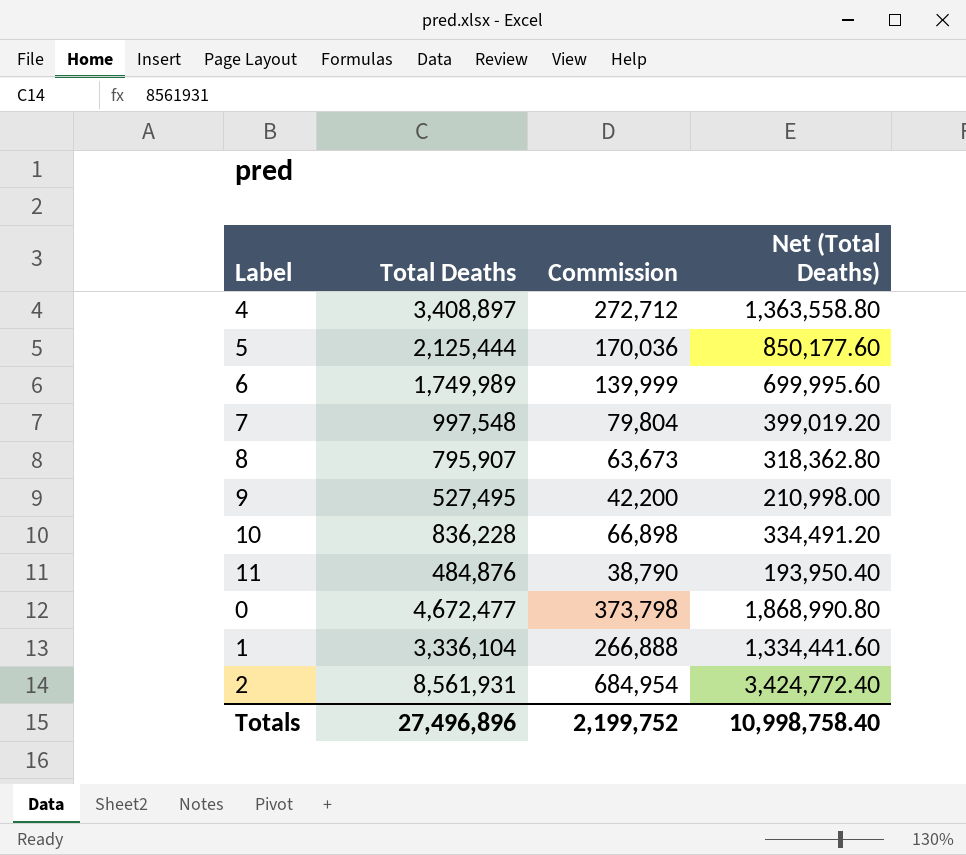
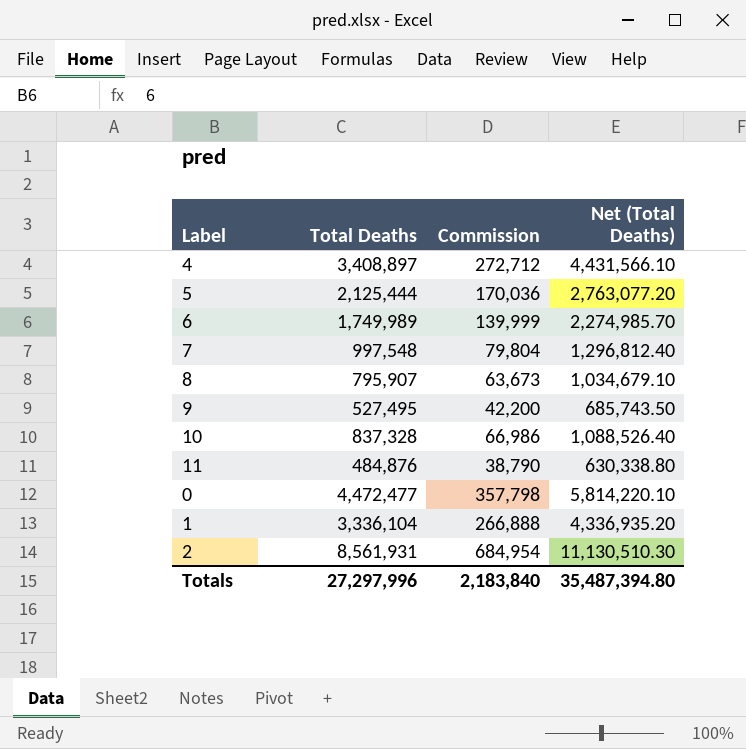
column Net (Total Deaths) | formula: [Total Deaths] * 0.4 -> [Total Deaths] * 1.3
10 | Total Deaths: 836,228 -> 837,328
10 | Commission: 66,898 -> 66,986
0 | Total Deaths: 4,672,477 -> 4,472,477
0 | Commission: 373,798 -> 357,798
Totals | Total Deaths: 27,496,896 -> 27,297,996
Totals | Commission: 2,199,752 -> 2,183,840
Totals | Net (Total Deaths): 10,998,758.40 -> 35,487,394.80

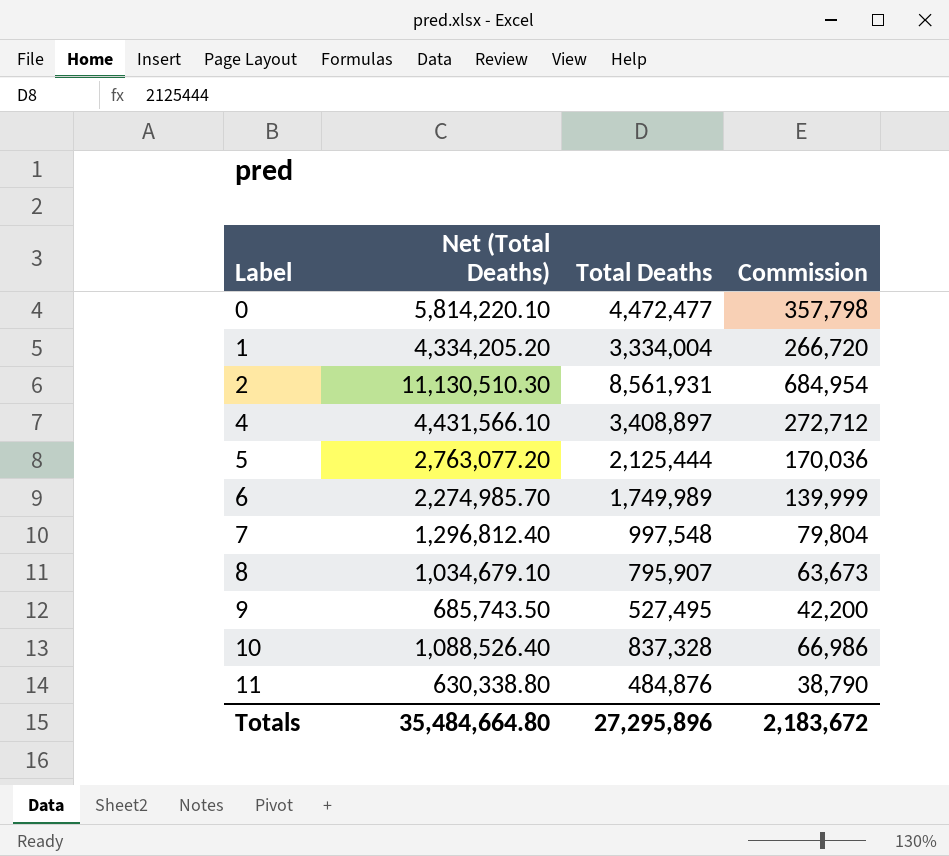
row order: none -> Label ascending
column Net (Total Deaths) | position: 4 -> 2
1 | Net (Total Deaths): 4,336,935.20 -> 4,334,205.20
1 | Total Deaths: 3,336,104 -> 3,334,004
1 | Commission: 266,888 -> 266,720
Totals | Net (Total Deaths): 35,487,394.80 -> 35,484,664.80
Totals | Total Deaths: 27,297,996 -> 27,295,896
Totals | Commission: 2,183,840 -> 2,183,672

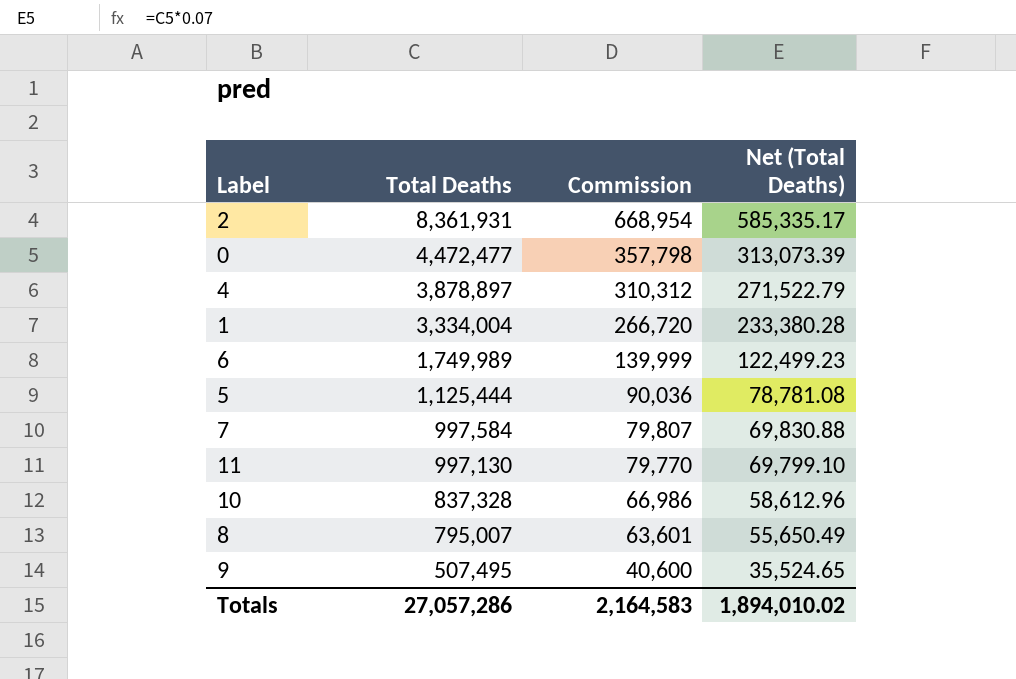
row order: Label ascending -> Total Deaths descending
column Net (Total Deaths) | formula: [Total Deaths] * 1.3 -> [Total Deaths] * 0.07
column Net (Total Deaths) | position: 2 -> 4
2 | Total Deaths: 8,561,931 -> 8,361,931
2 | Commission: 684,954 -> 668,954
4 | Total Deaths: 3,408,897 -> 3,878,897
4 | Commission: 272,712 -> 310,312
5 | Total Deaths: 2,125,444 -> 1,125,444
5 | Commission: 170,036 -> 90,036
7 | Total Deaths: 997,548 -> 997,584
7 | Commission: 79,804 -> 79,807
11 | Total Deaths: 484,876 -> 997,130
11 | Commission: 38,790 -> 79,770
8 | Total Deaths: 795,907 -> 795,007
8 | Commission: 63,673 -> 63,601
9 | Total Deaths: 527,495 -> 507,495
9 | Commission: 42,200 -> 40,600
Totals | Total Deaths: 27,295,896 -> 27,057,286
Totals | Commission: 2,183,672 -> 2,164,583
Totals | Net (Total Deaths): 35,484,664.80 -> 1,894,010.02

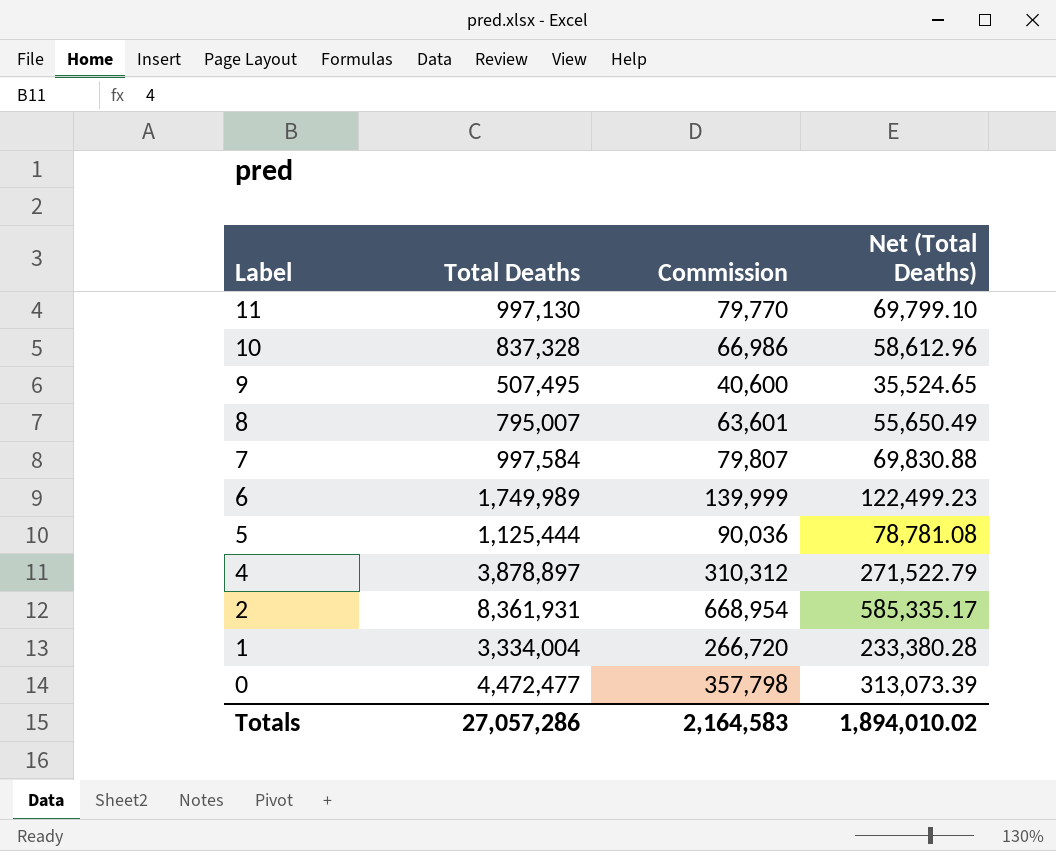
row order: Total Deaths descending -> Label descending

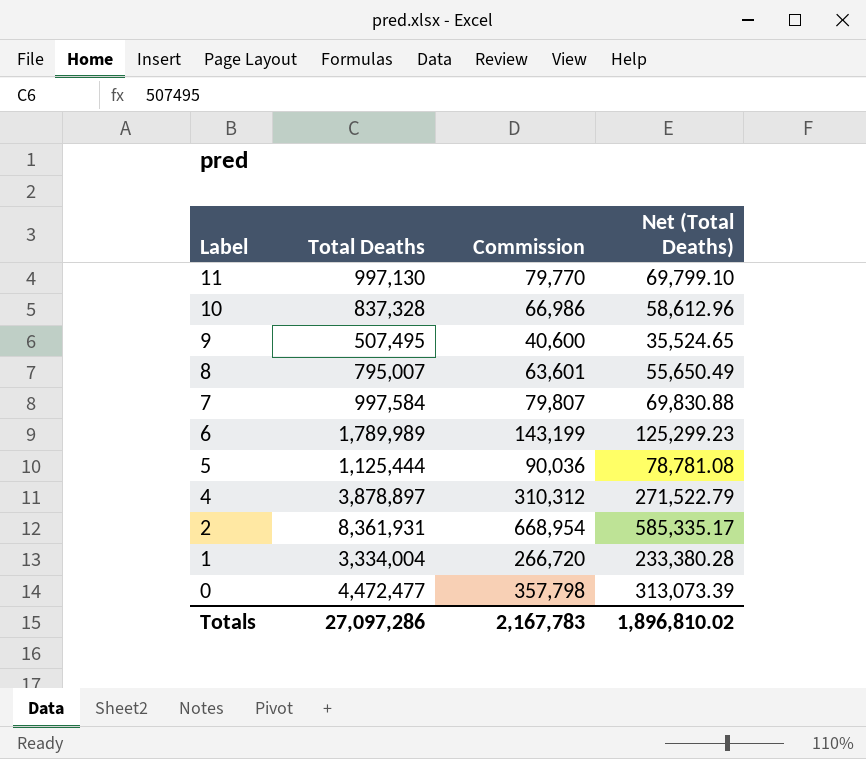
6 | Total Deaths: 1,749,989 -> 1,789,989
6 | Commission: 139,999 -> 143,199
6 | Net (Total Deaths): 122,499.23 -> 125,299.23
Totals | Total Deaths: 27,057,286 -> 27,097,286
Totals | Commission: 2,164,583 -> 2,167,783
Totals | Net (Total Deaths): 1,894,010.02 -> 1,896,810.02

